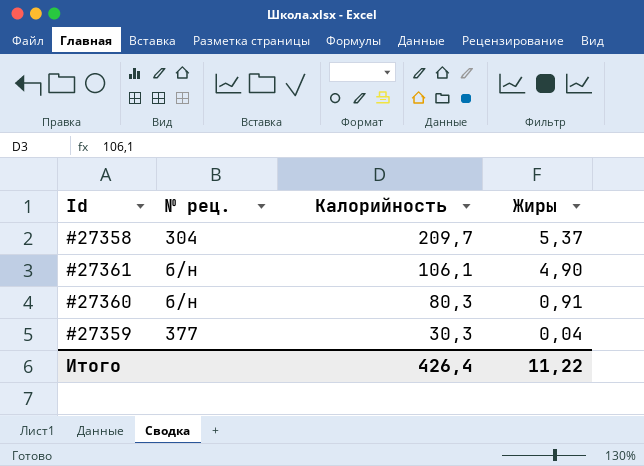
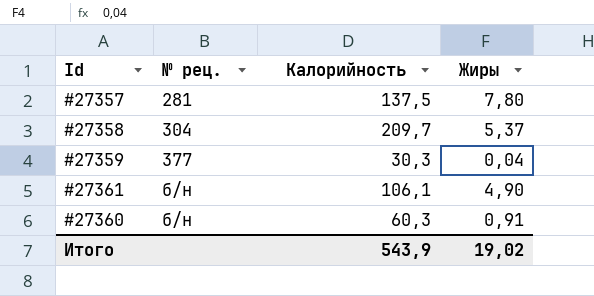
row order: Калорийность descending -> № рец. ascending
row #27357: none -> 281 | 137,5 | 7,80
#27360 | Калорийность: 80,3 -> 60,3
Итого | Калорийность: 426,4 -> 543,9
Итого | Жиры: 11,22 -> 19,02

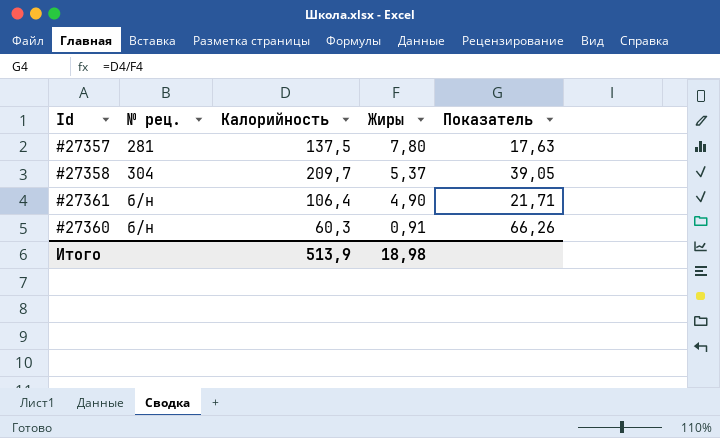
column Показатель | formula: none -> [Калорийность] / [Жиры]
row #27359: 377 | 30,3 | 0,04 -> none
#27361 | Калорийность: 106,1 -> 106,4
Итого | Калорийность: 543,9 -> 513,9
Итого | Жиры: 19,02 -> 18,98

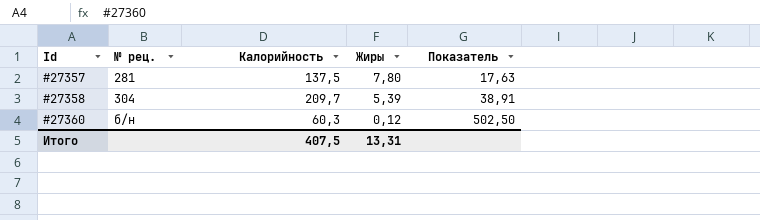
row #27361: б/н | 106,4 | 4,90 | 21,71 -> none
#27358 | Жиры: 5,37 -> 5,39
#27358 | Показатель: 39,05 -> 38,91
#27360 | Жиры: 0,91 -> 0,12
#27360 | Показатель: 66,26 -> 502,50
Итого | Калорийность: 513,9 -> 407,5
Итого | Жиры: 18,98 -> 13,31

